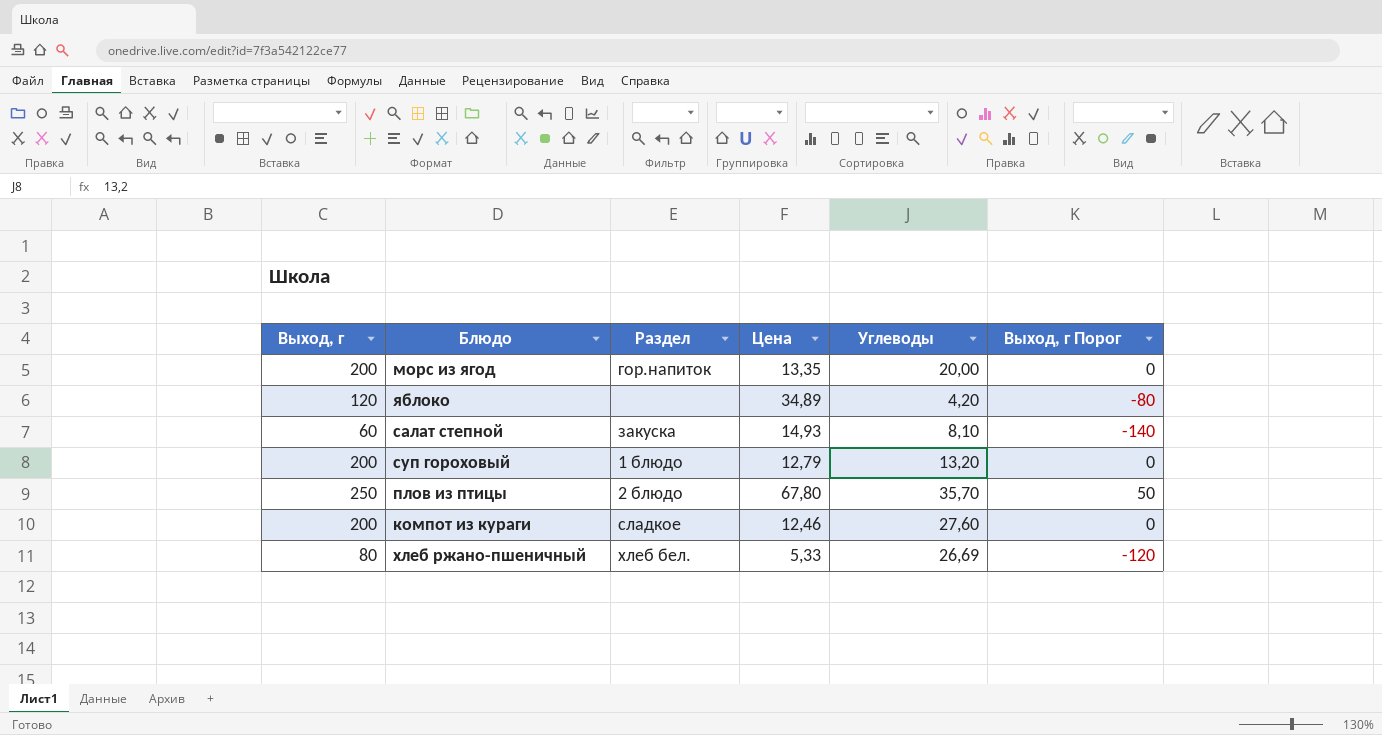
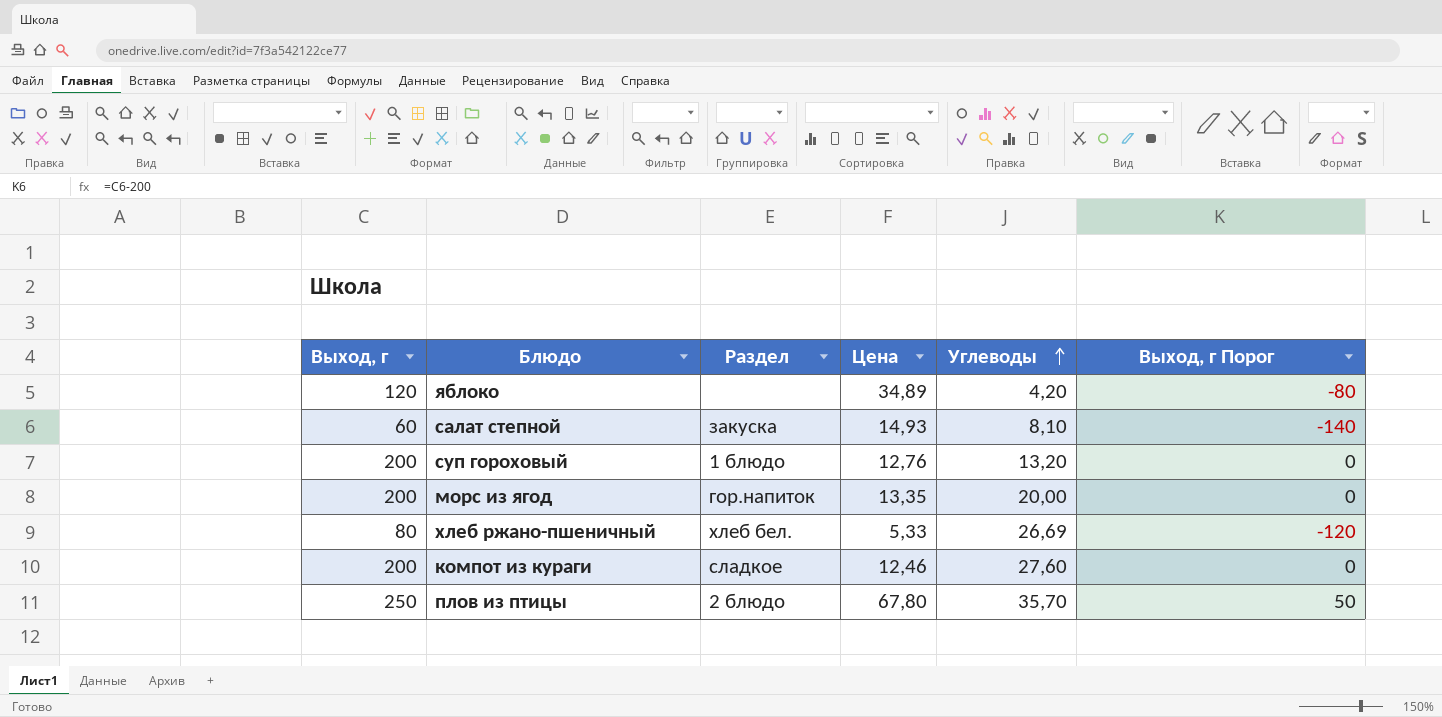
row order: none -> Углеводы ascending
суп гороховый | Цена: 12,79 -> 12,76

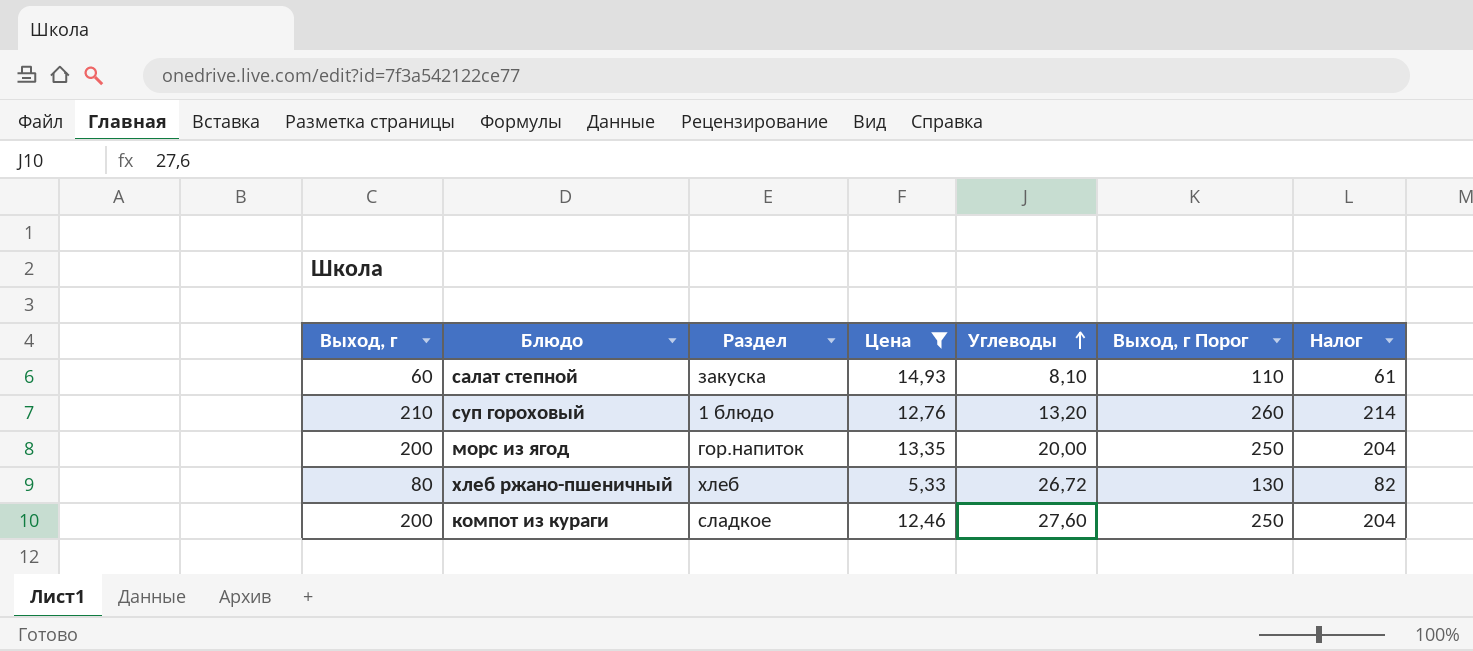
filter: none -> Цена <= 14,93
column Выход, г Порог | formula: [Выход, г] - 200 -> [Выход, г] + 50
column Налог | formula: none -> [Выход, г] * 1,02
суп гороховый | Выход, г: 200 -> 210
хлеб ржано-пшеничный | Раздел: хлеб бел. -> хлеб
хлеб ржано-пшеничный | Углеводы: 26,69 -> 26,72

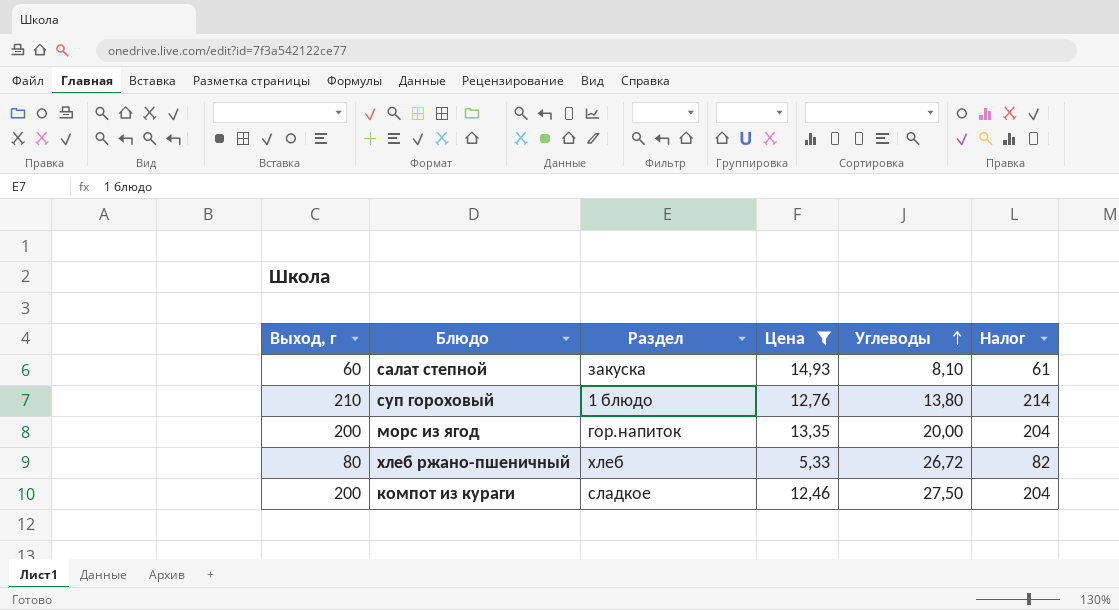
column Выход, г Порог | formula: [Выход, г] + 50 -> none
суп гороховый | Углеводы: 13,20 -> 13,80
компот из кураги | Углеводы: 27,60 -> 27,50

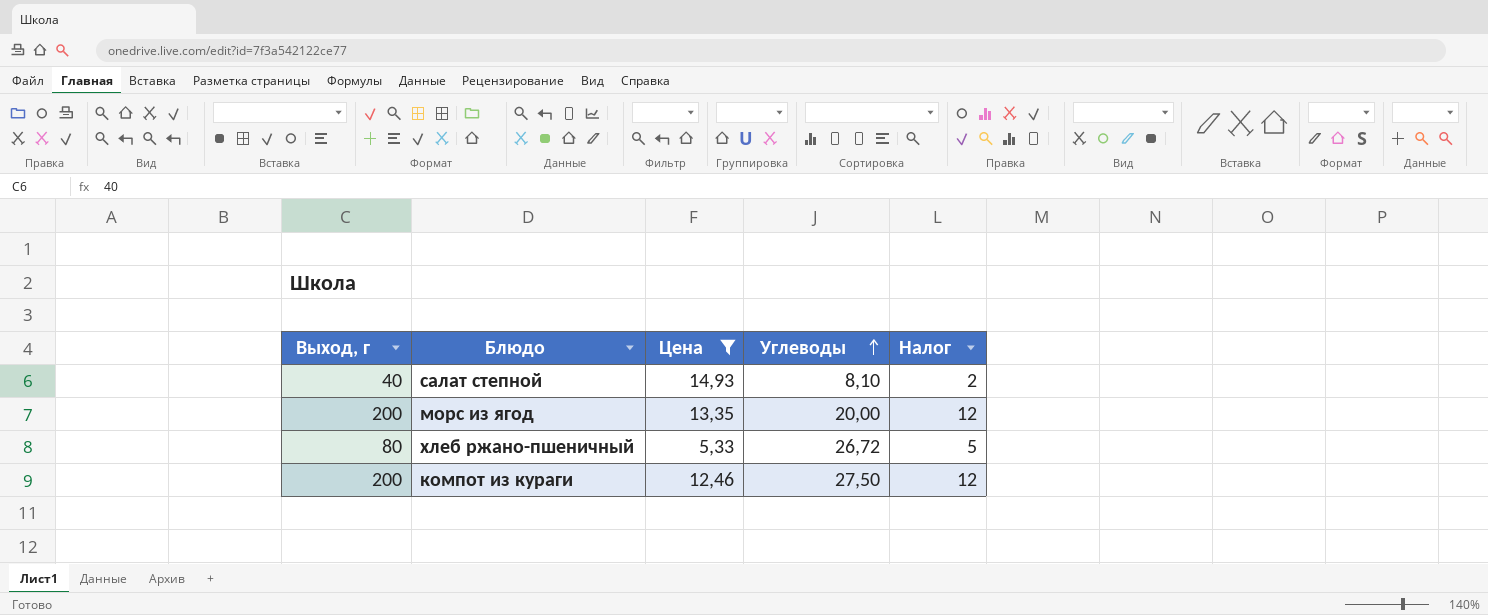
column Раздел | position: 3 -> none
column Налог | formula: [Выход, г] * 1,02 -> [Выход, г] * 0,06
row суп гороховый: 210 | 1 блюдо | 12,76 | 13,80 | 214 -> none
салат степной | Выход, г: 60 -> 40

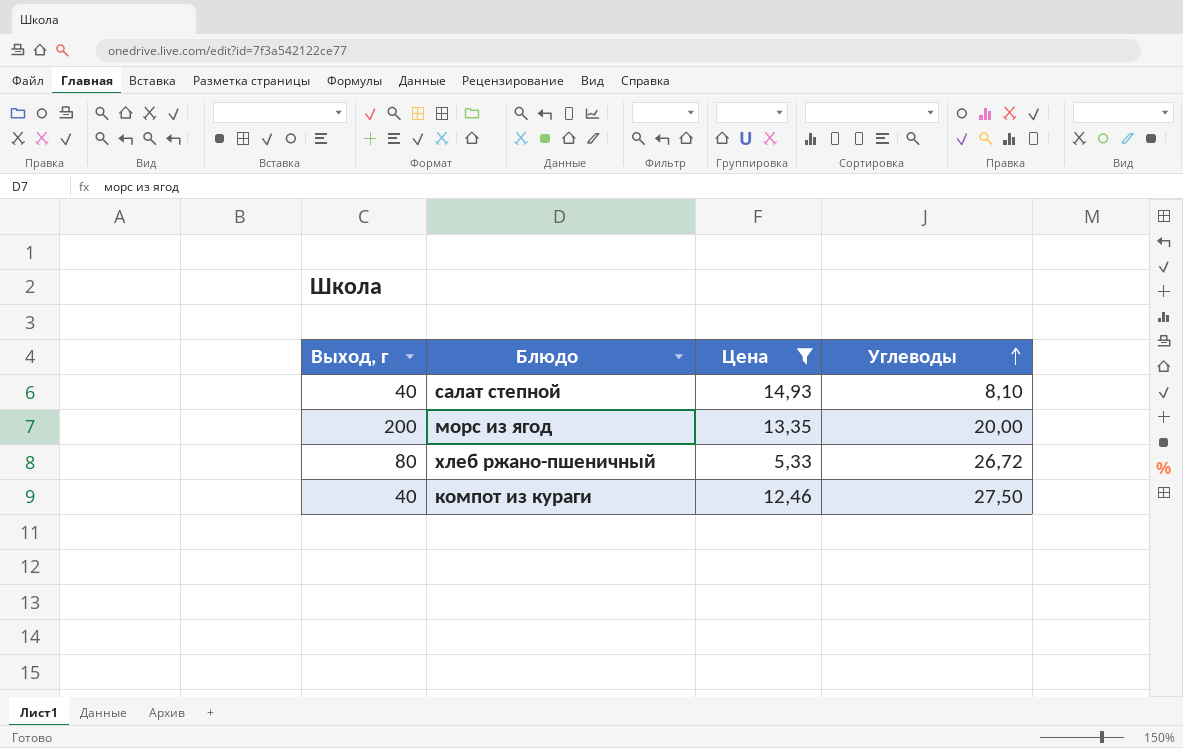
column Налог | formula: [Выход, г] * 0,06 -> none
компот из кураги | Выход, г: 200 -> 40

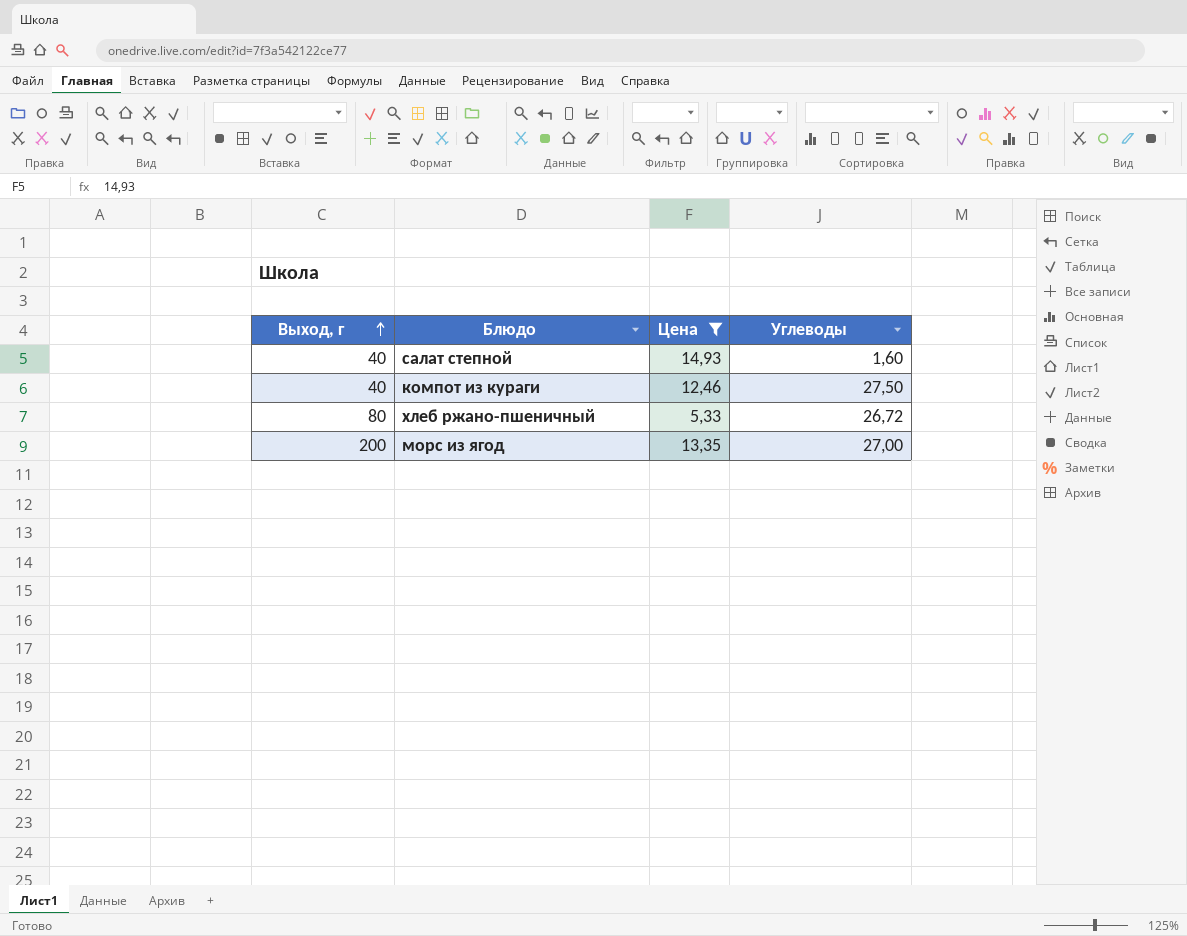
row order: Углеводы ascending -> Выход, г ascending
салат степной | Углеводы: 8,10 -> 1,60
морс из ягод | Углеводы: 20,00 -> 27,00

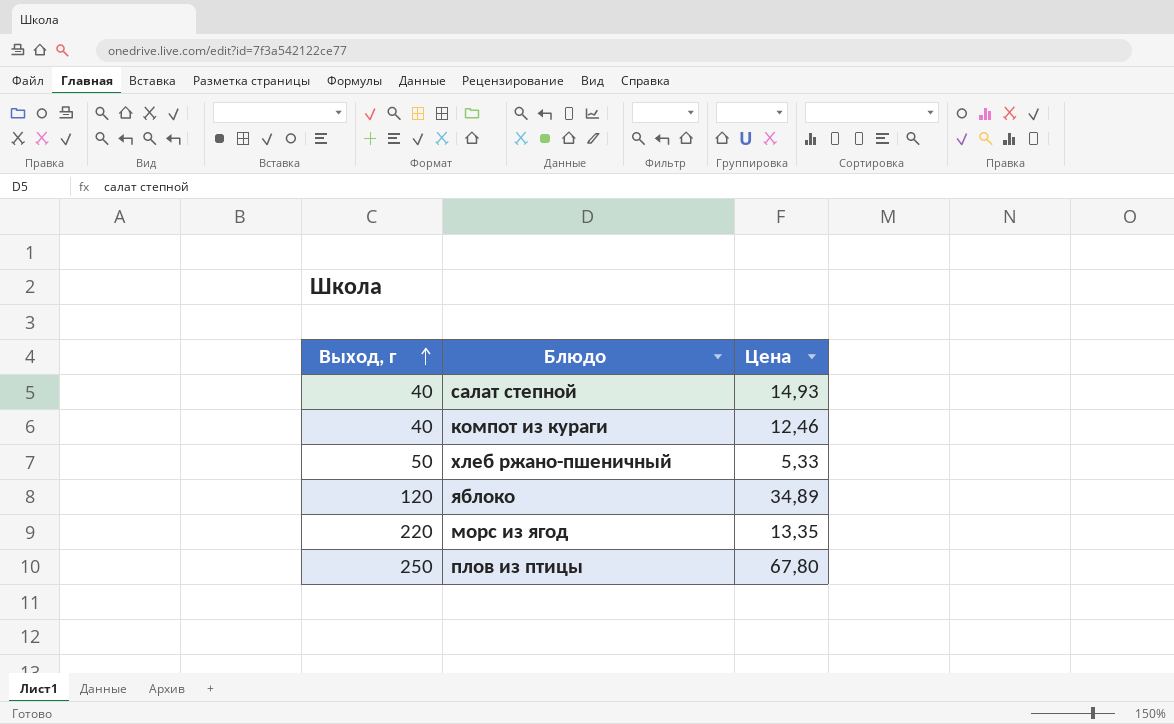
filter: Цена <= 14,93 -> none
column Углеводы | position: 4 -> none
хлеб ржано-пшеничный | Выход, г: 80 -> 50
морс из ягод | Выход, г: 200 -> 220

